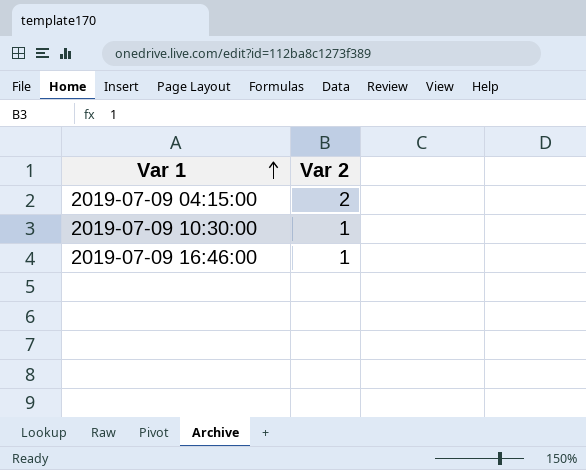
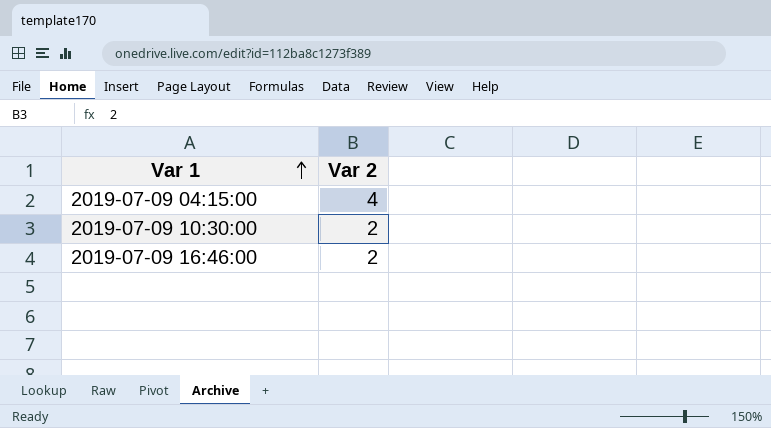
2019-07-09 04:15:00 | Var 2: 2 -> 4
2019-07-09 10:30:00 | Var 2: 1 -> 2
2019-07-09 16:46:00 | Var 2: 1 -> 2

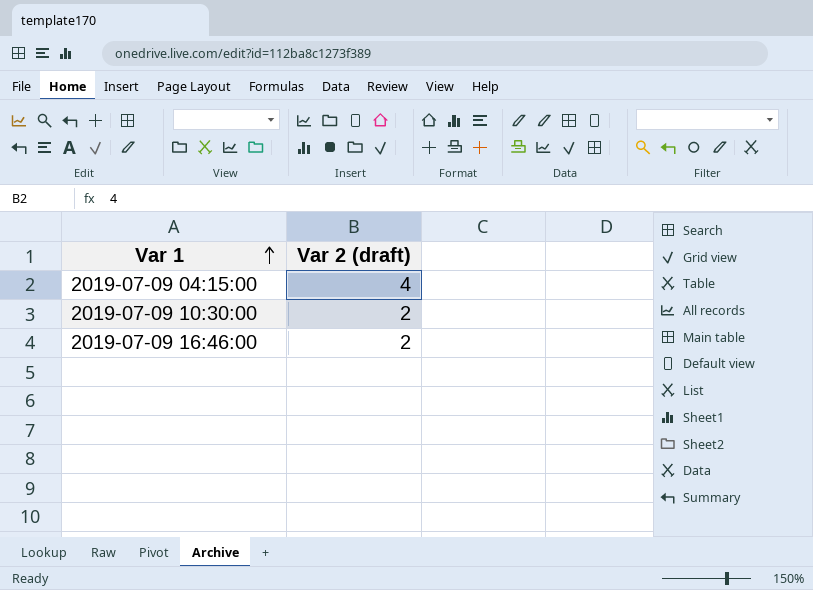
column name: Var 2 -> Var 2 (draft)

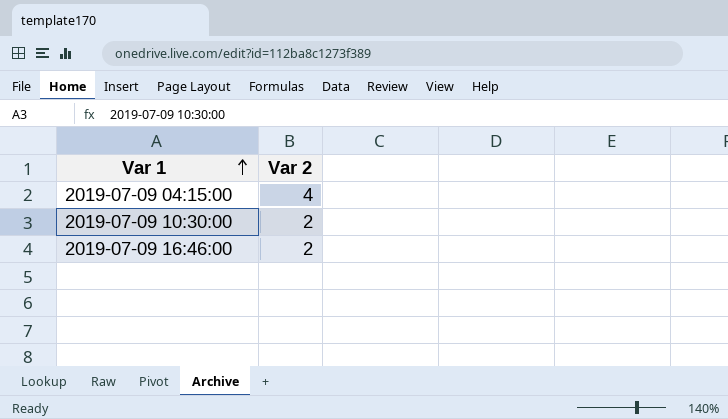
column name: Var 2 (draft) -> Var 2

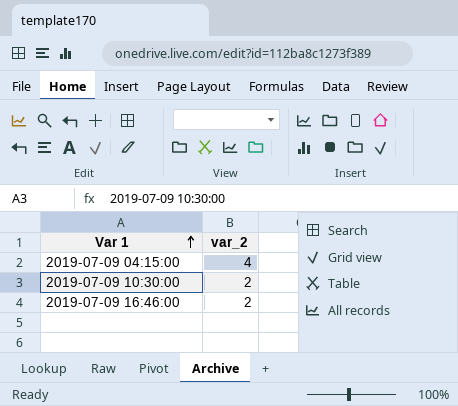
column name: Var 2 -> var_2

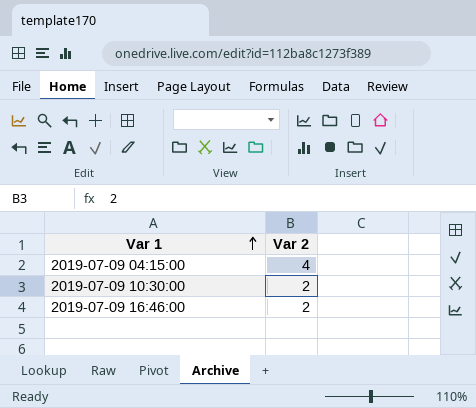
column name: var_2 -> Var 2

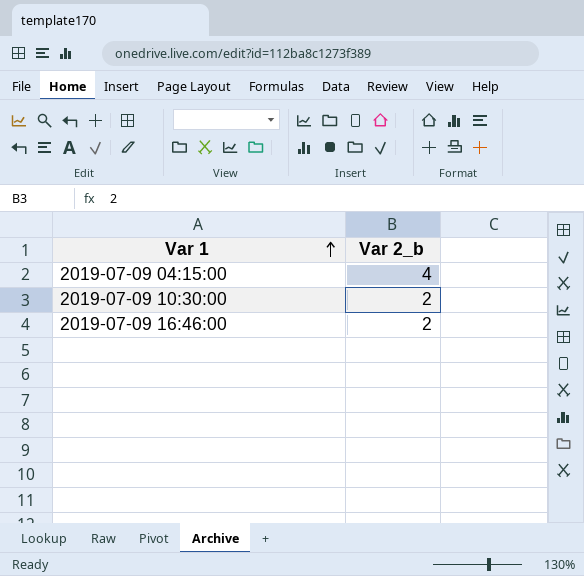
column name: Var 2 -> Var 2_b

